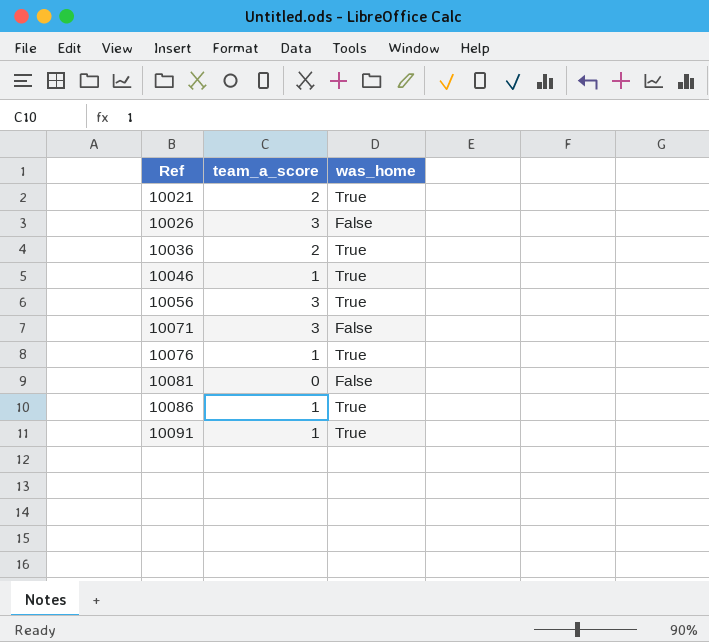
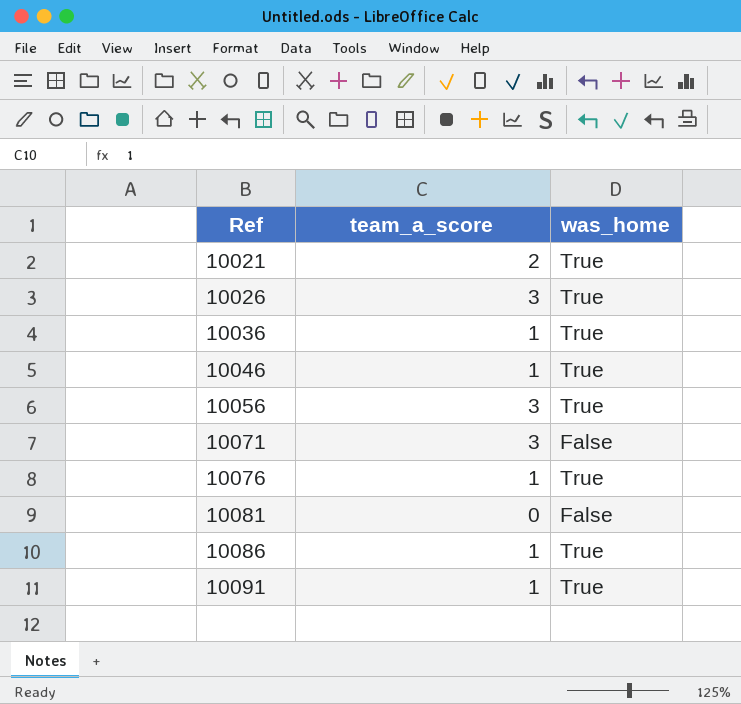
10026 | was_home: False -> True
10036 | team_a_score: 2 -> 1

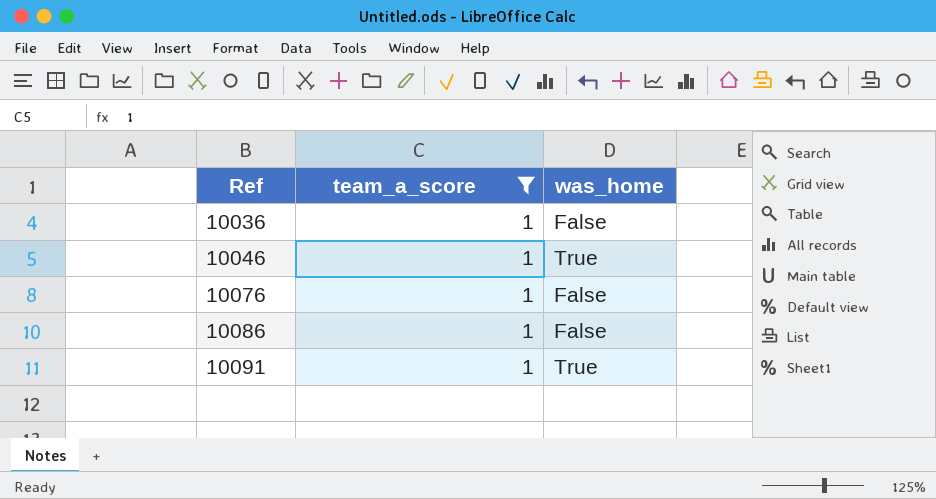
filter: none -> team_a_score = 1
10036 | was_home: True -> False
10076 | was_home: True -> False
10086 | was_home: True -> False

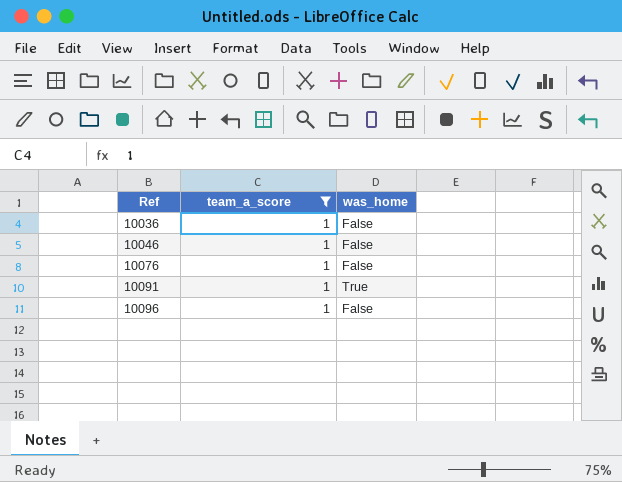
row 10086: 1 | False -> none
10046 | was_home: True -> False
row 10096: none -> 1 | False

